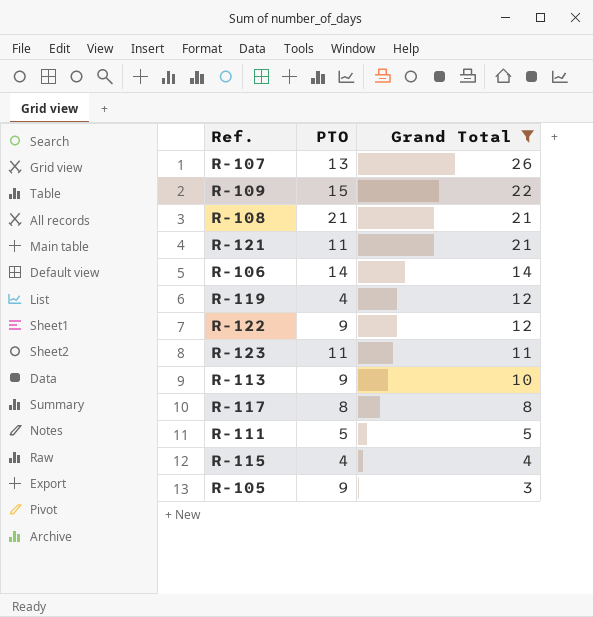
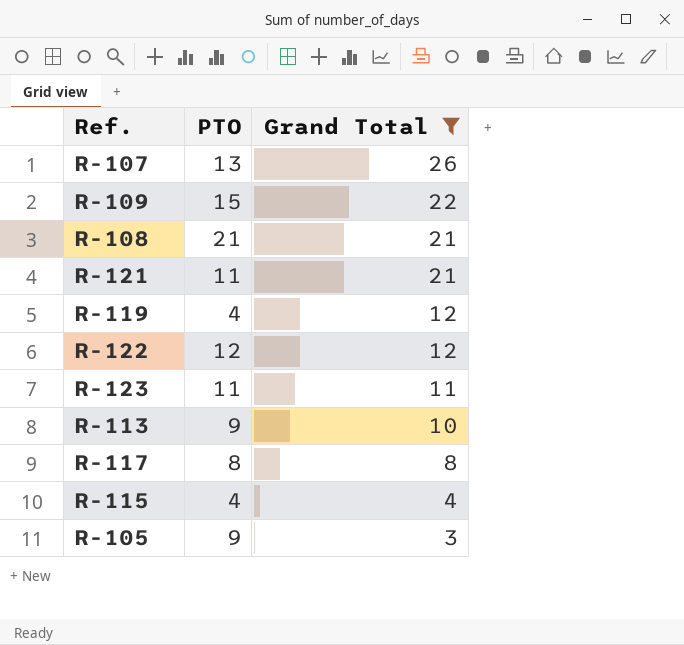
row R-106: 14 | 14 -> none
row R-111: 5 | 5 -> none
R-122 | PTO: 9 -> 12

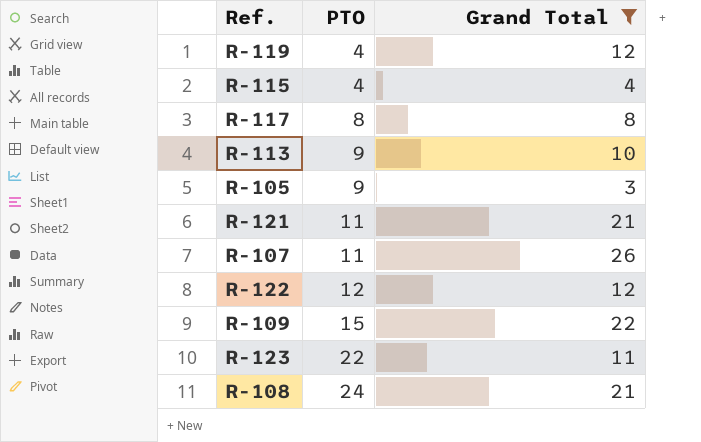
row order: Grand Total descending -> PTO ascending
R-107 | PTO: 13 -> 11
R-123 | PTO: 11 -> 22
R-108 | PTO: 21 -> 24

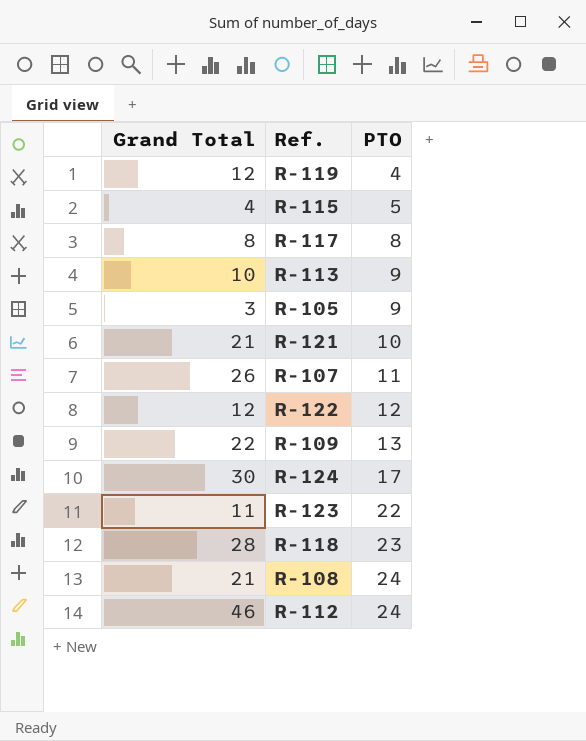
filter: Grand Total <= 26 -> none
column Grand Total | position: 3 -> 1
R-115 | PTO: 4 -> 5
R-121 | PTO: 11 -> 10
R-109 | PTO: 15 -> 13

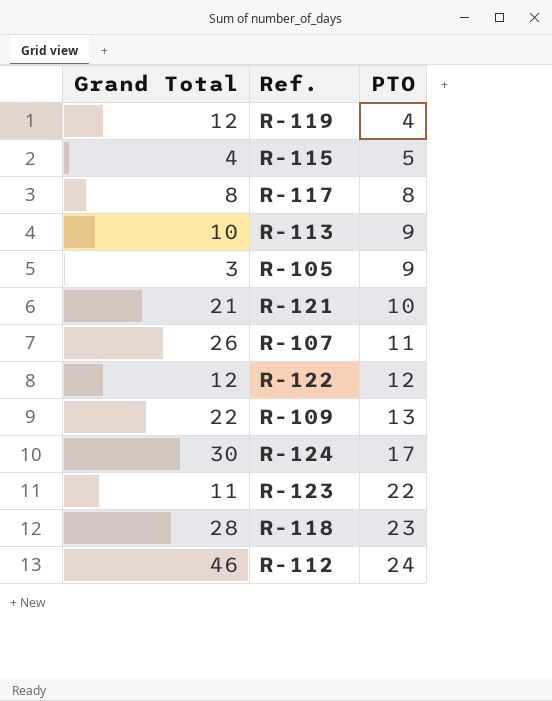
row R-108: 21 | 24 -> none

